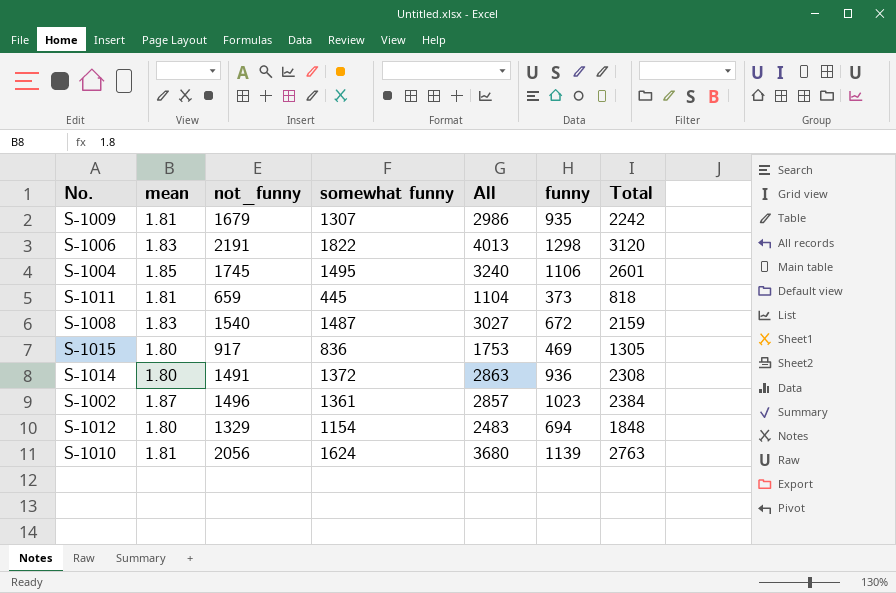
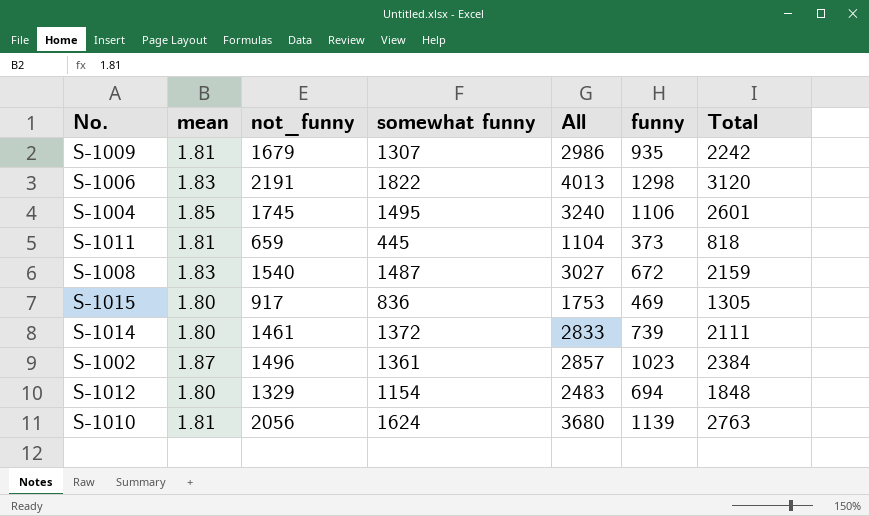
S-1014 | not_funny: 1491 -> 1461
S-1014 | All: 2863 -> 2833
S-1014 | funny: 936 -> 739
S-1014 | Total: 2308 -> 2111

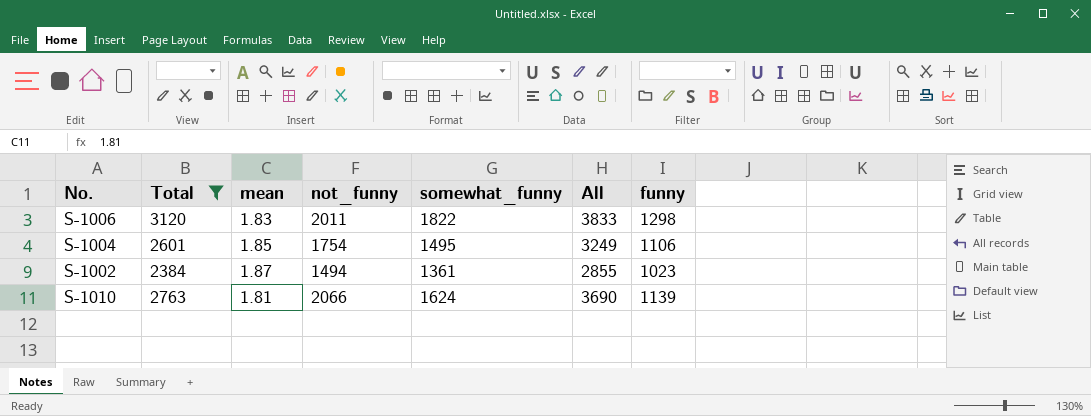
filter: none -> Total >= 2384
column Total | position: 7 -> 2
column name: somewhat funny -> somewhat_funny
S-1006 | not_funny: 2191 -> 2011
S-1006 | All: 4013 -> 3833
S-1004 | not_funny: 1745 -> 1754
S-1004 | All: 3240 -> 3249
S-1002 | not_funny: 1496 -> 1494
S-1002 | All: 2857 -> 2855
S-1010 | not_funny: 2056 -> 2066
S-1010 | All: 3680 -> 3690

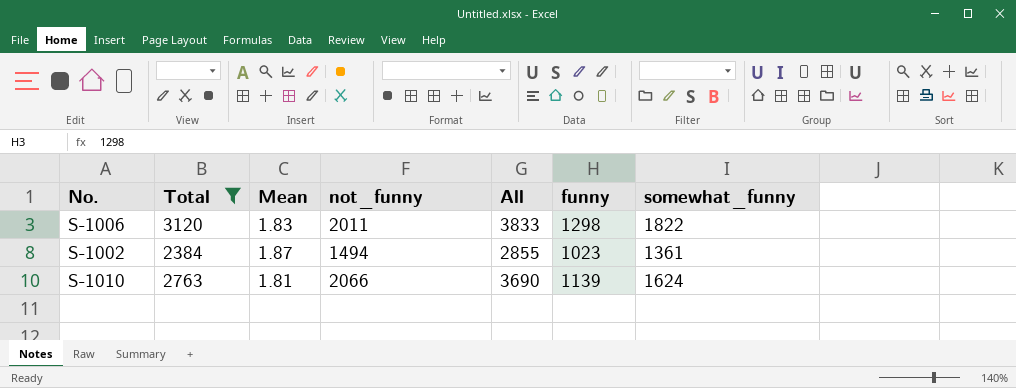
column name: mean -> Mean
column somewhat_funny | position: 5 -> 7
row S-1004: 2601 | 1.85 | 1754 | 1495 | 3249 | 1106 -> none

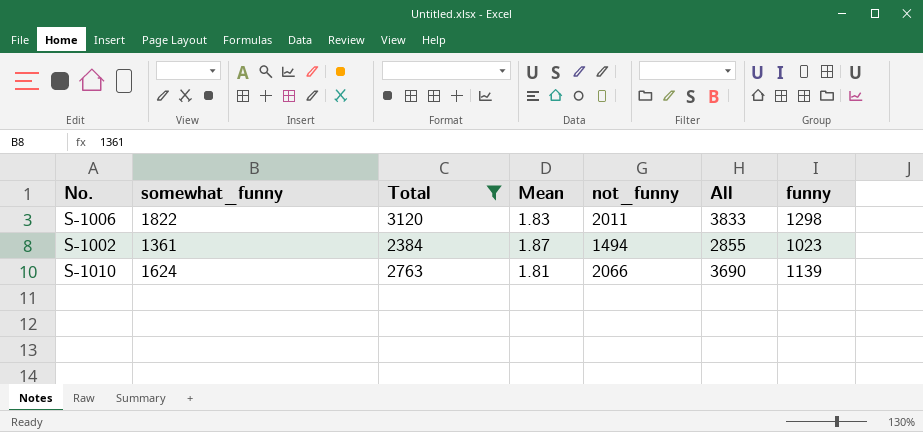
column somewhat_funny | position: 7 -> 2

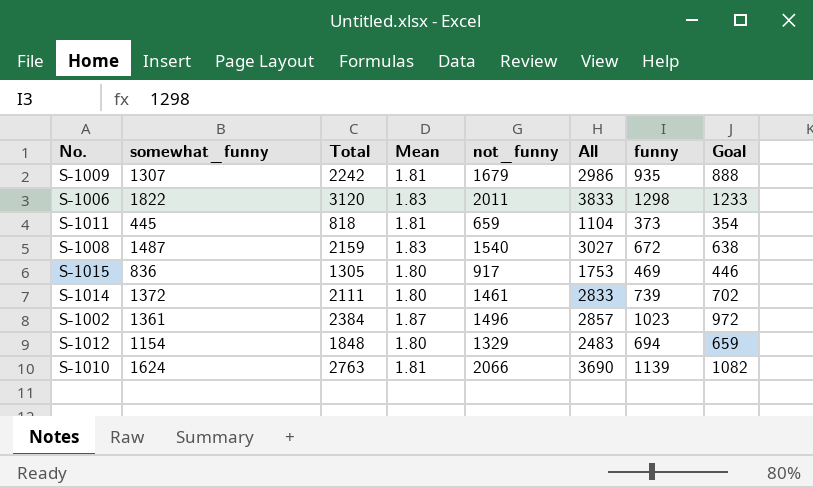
filter: Total >= 2384 -> none
column Goal | formula: none -> [funny] * 0.95
S-1002 | not_funny: 1494 -> 1496
S-1002 | All: 2855 -> 2857

